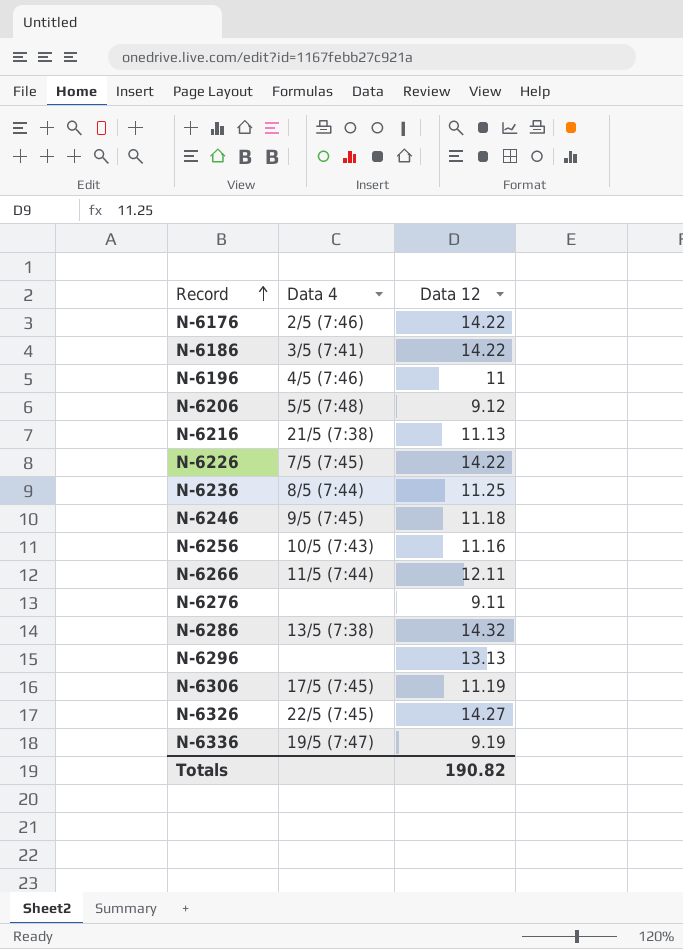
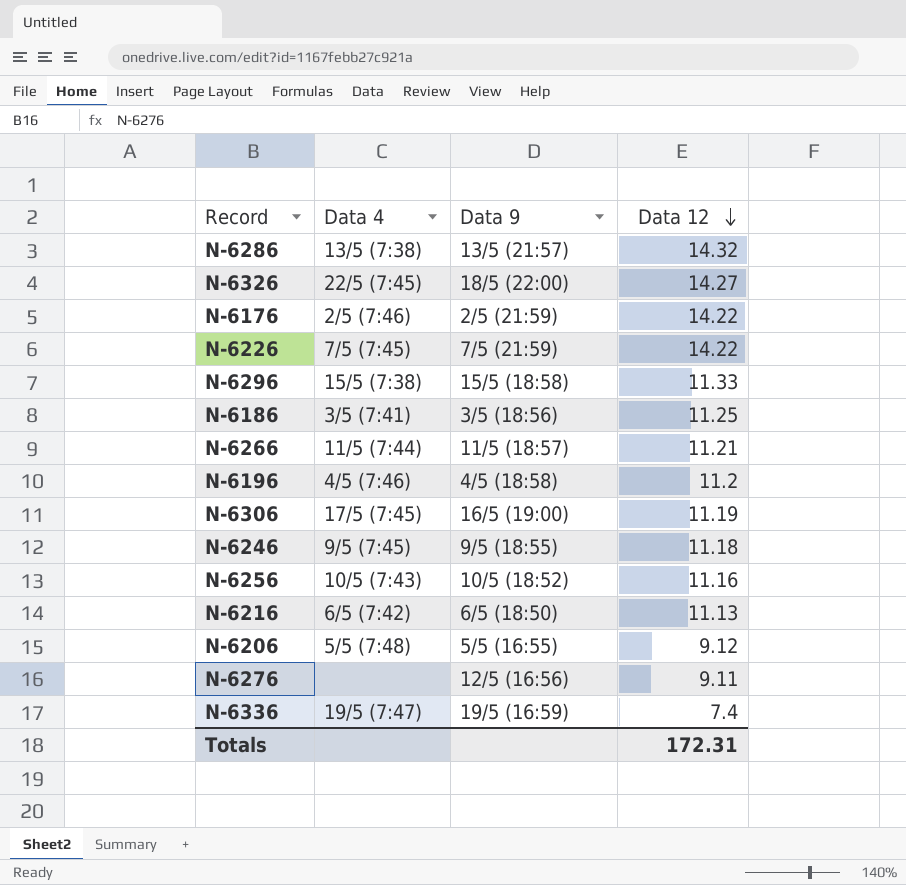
row order: Record ascending -> Data 12 descending
column Data 9 | position: none -> 3
row N-6236: 8/5 (7:44) | 11.25 -> none
N-6296 | Data 4: none -> 15/5 (7:38)
N-6296 | Data 12: 13.13 -> 11.33
N-6186 | Data 12: 14.22 -> 11.25
N-6266 | Data 12: 12.11 -> 11.21
N-6196 | Data 12: 11 -> 11.2
N-6216 | Data 4: 21/5 (7:38) -> 6/5 (7:42)
N-6336 | Data 12: 9.19 -> 7.4
Totals | Data 12: 190.82 -> 172.31

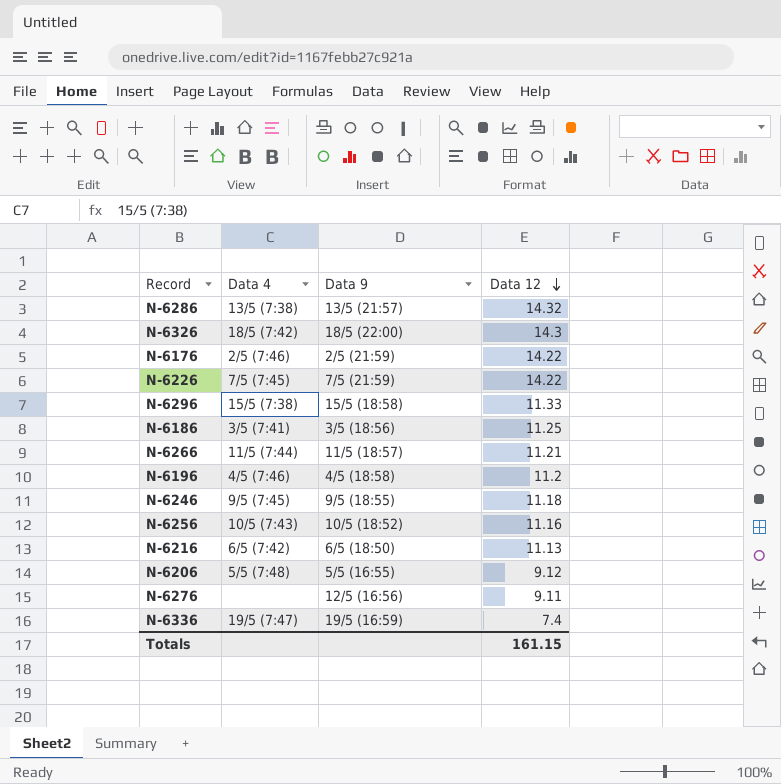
row N-6306: 17/5 (7:45) | 16/5 (19:00) | 11.19 -> none
N-6326 | Data 4: 22/5 (7:45) -> 18/5 (7:42)
N-6326 | Data 12: 14.27 -> 14.3
Totals | Data 12: 172.31 -> 161.15

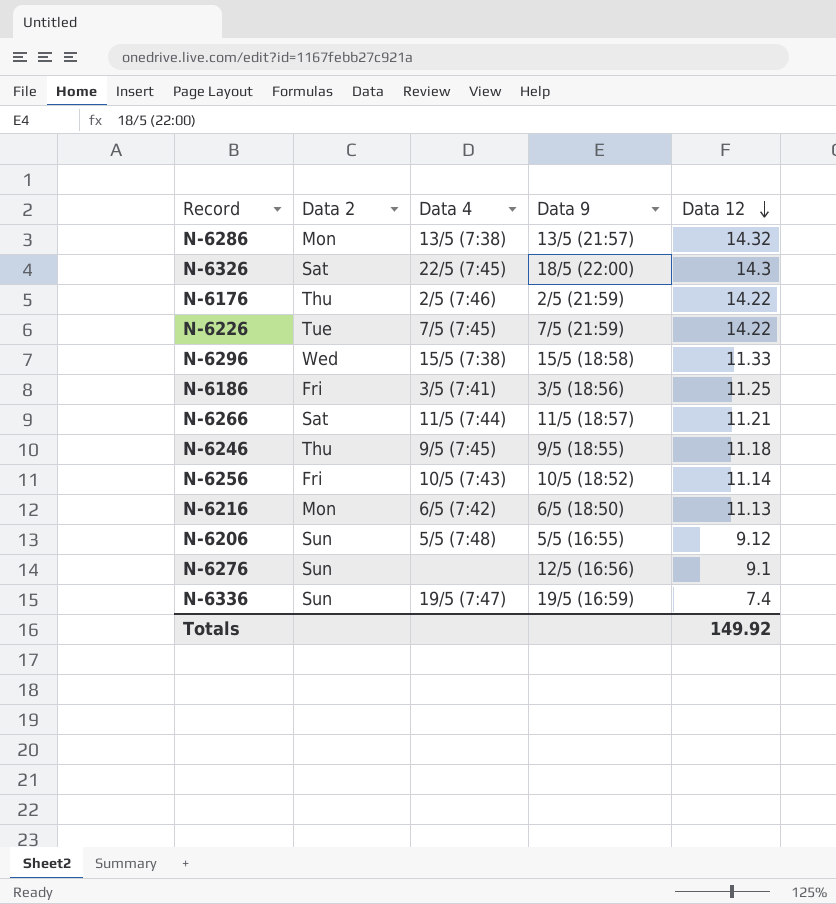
column Data 2 | position: none -> 2
row N-6196: 4/5 (7:46) | 4/5 (18:58) | 11.2 -> none
N-6326 | Data 4: 18/5 (7:42) -> 22/5 (7:45)
N-6256 | Data 12: 11.16 -> 11.14
N-6276 | Data 12: 9.11 -> 9.1
Totals | Data 12: 161.15 -> 149.92

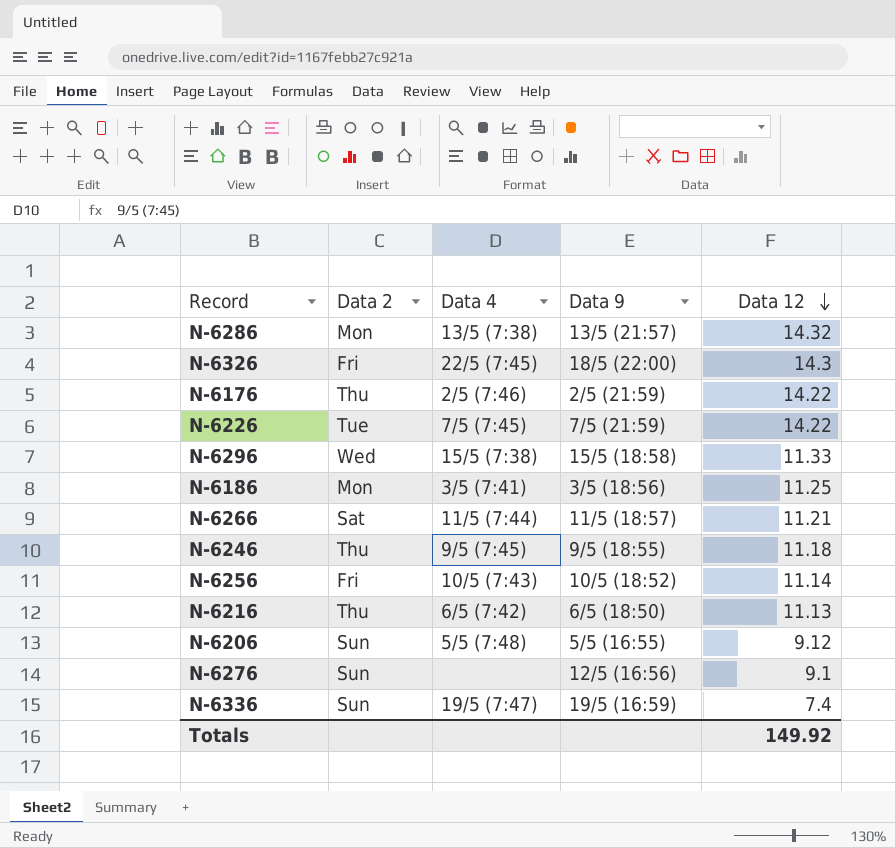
N-6326 | Data 2: Sat -> Fri
N-6186 | Data 2: Fri -> Mon
N-6216 | Data 2: Mon -> Thu

